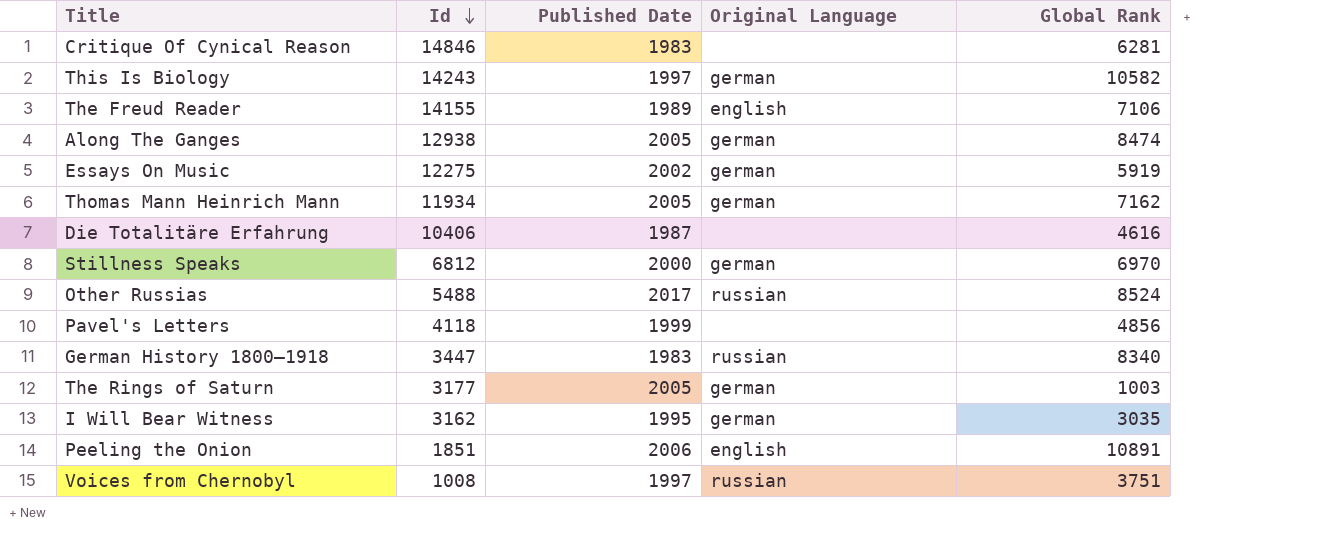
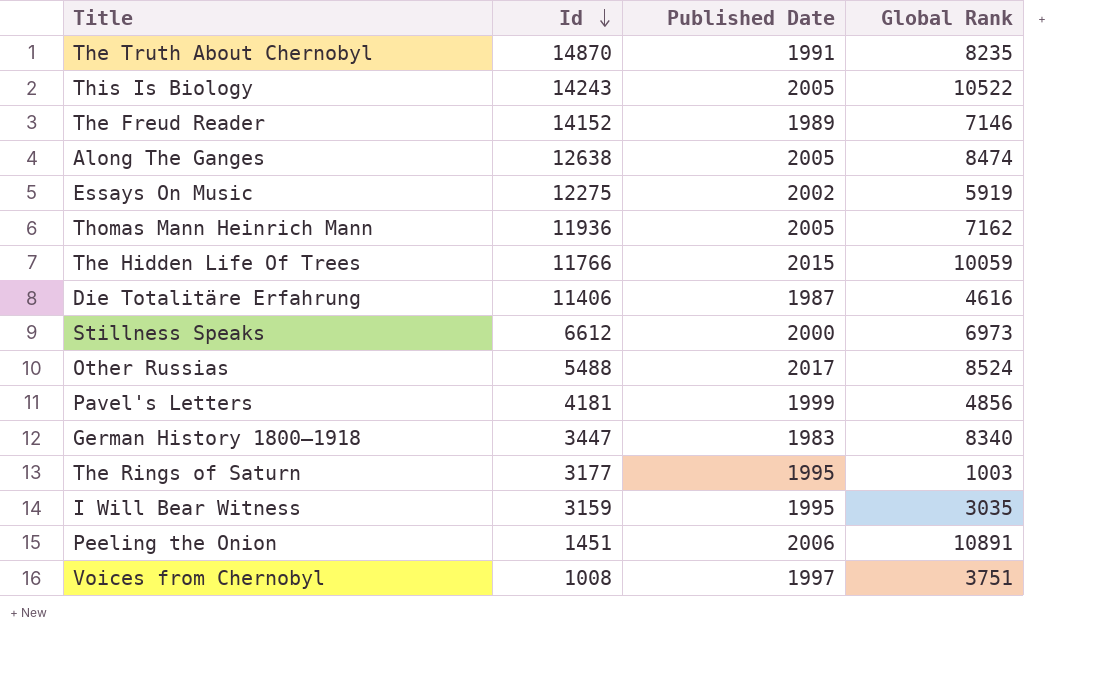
column Original Language | position: 4 -> none
row Critique Of Cynical Reason: 14846 | 1983 | none | 6281 -> none
row The Truth About Chernobyl: none -> 14870 | 1991 | 8235
This Is Biology | Published Date: 1997 -> 2005
This Is Biology | Global Rank: 10582 -> 10522
The Freud Reader | Id: 14155 -> 14152
The Freud Reader | Global Rank: 7106 -> 7146
Along The Ganges | Id: 12938 -> 12638
Thomas Mann Heinrich Mann | Id: 11934 -> 11936
row The Hidden Life Of Trees: none -> 11766 | 2015 | 10059
Die Totalitäre Erfahrung | Id: 10406 -> 11406
Stillness Speaks | Id: 6812 -> 6612
Stillness Speaks | Global Rank: 6970 -> 6973
Pavel's Letters | Id: 4118 -> 4181
The Rings of Saturn | Published Date: 2005 -> 1995
I Will Bear Witness | Id: 3162 -> 3159
Peeling the Onion | Id: 1851 -> 1451

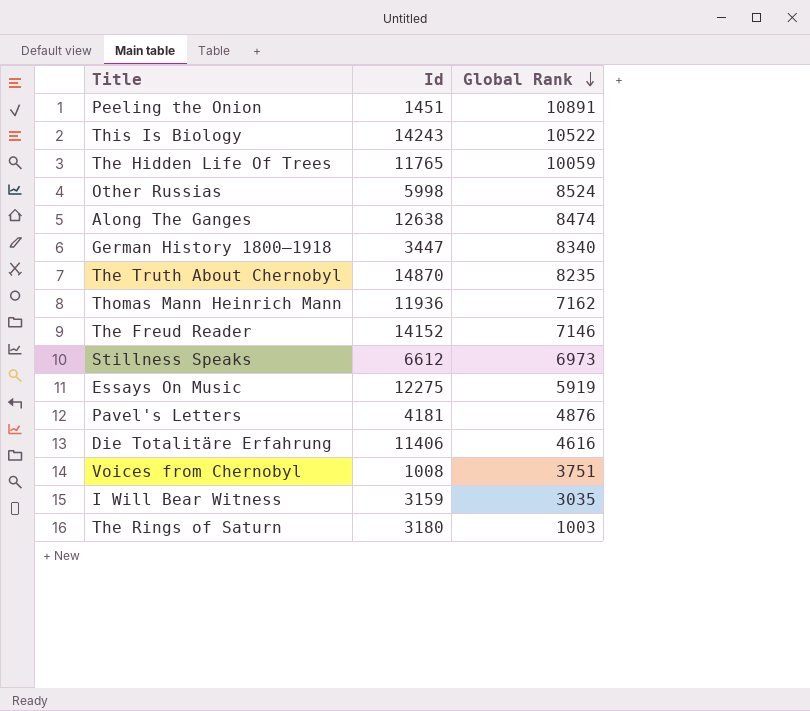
row order: Id descending -> Global Rank descending
column Published Date | position: 3 -> none
The Hidden Life Of Trees | Id: 11766 -> 11765
Other Russias | Id: 5488 -> 5998
Pavel's Letters | Global Rank: 4856 -> 4876
The Rings of Saturn | Id: 3177 -> 3180

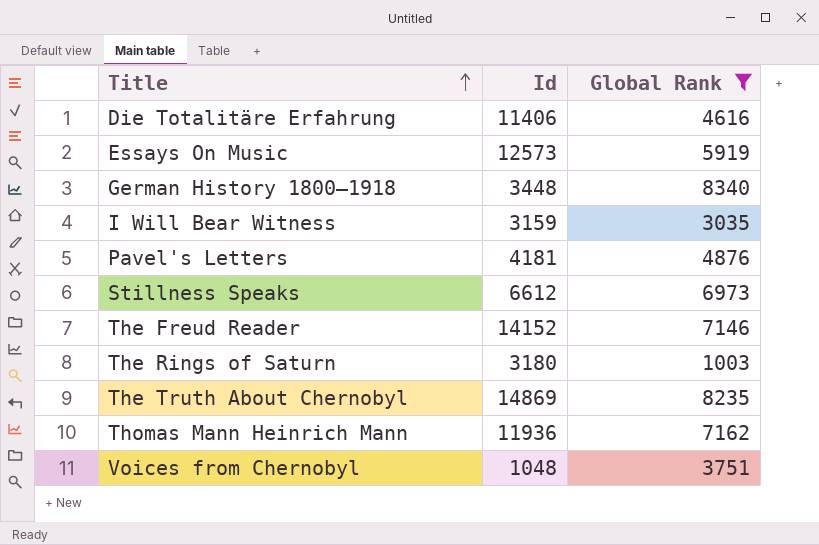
filter: none -> Global Rank <= 8340
row order: Global Rank descending -> Title ascending
Essays On Music | Id: 12275 -> 12573
German History 1800–1918 | Id: 3447 -> 3448
The Truth About Chernobyl | Id: 14870 -> 14869
Voices from Chernobyl | Id: 1008 -> 1048

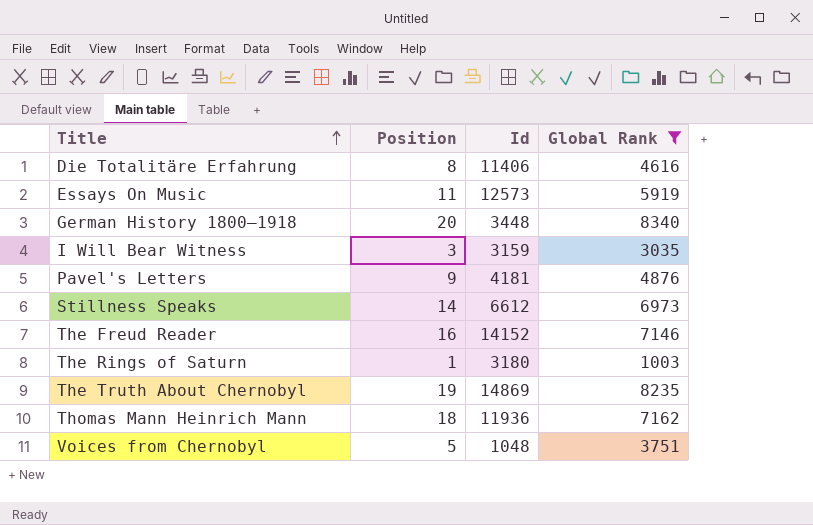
column Position | position: none -> 2

